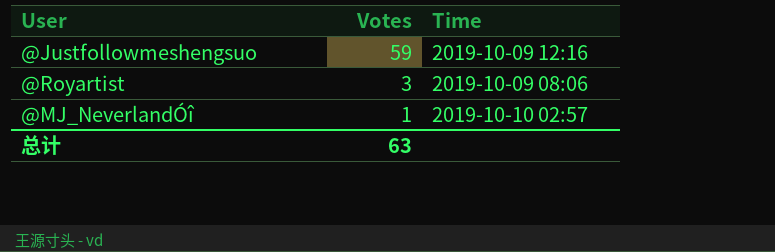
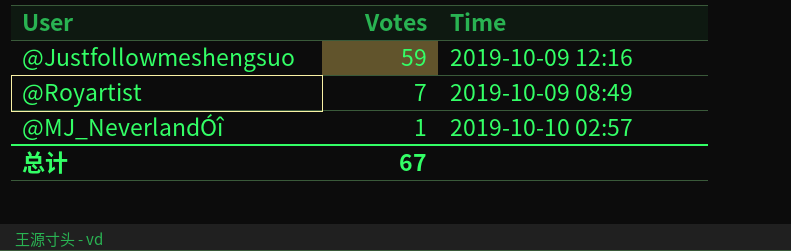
@Royartist | Votes: 3 -> 7
@Royartist | Time: 2019-10-09 08:06 -> 2019-10-09 08:49
总计 | Votes: 63 -> 67

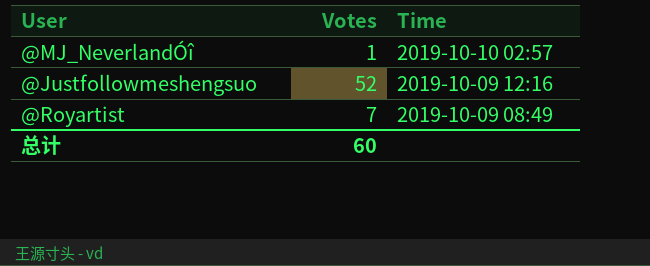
row order: Votes descending -> Time descending
@Justfollowmeshengsuo | Votes: 59 -> 52
总计 | Votes: 67 -> 60

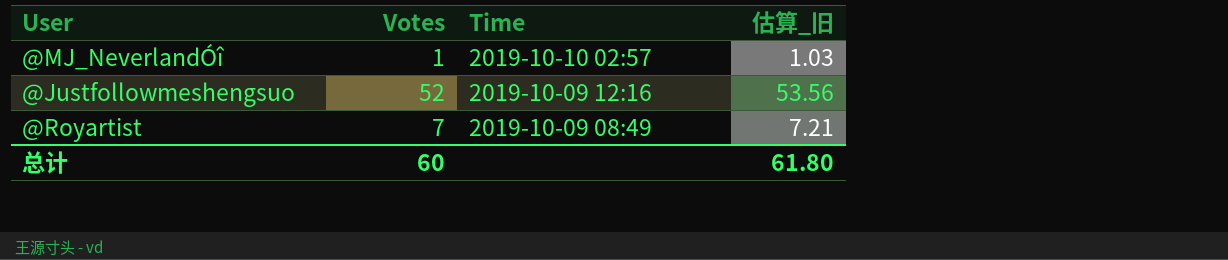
column 估算_旧 | formula: none -> [Votes] * 1.03

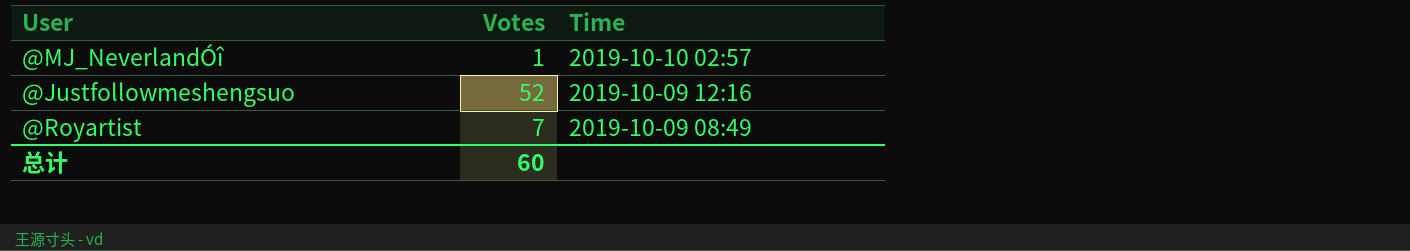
column 估算_旧 | formula: [Votes] * 1.03 -> none

